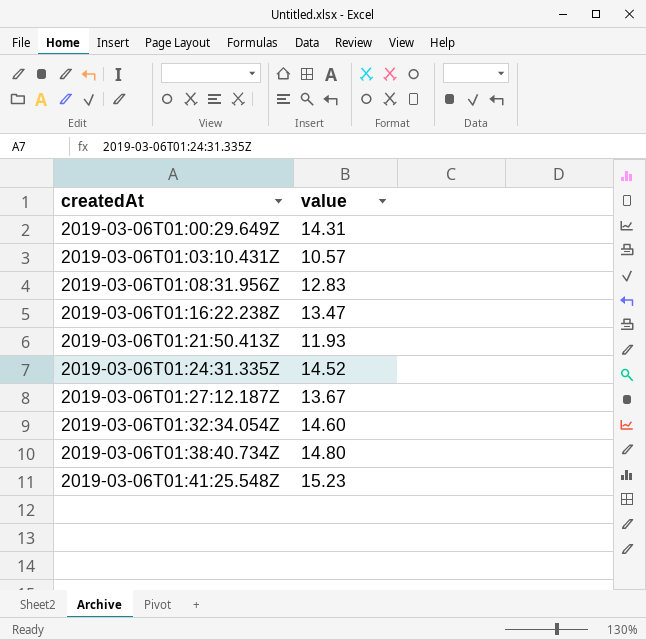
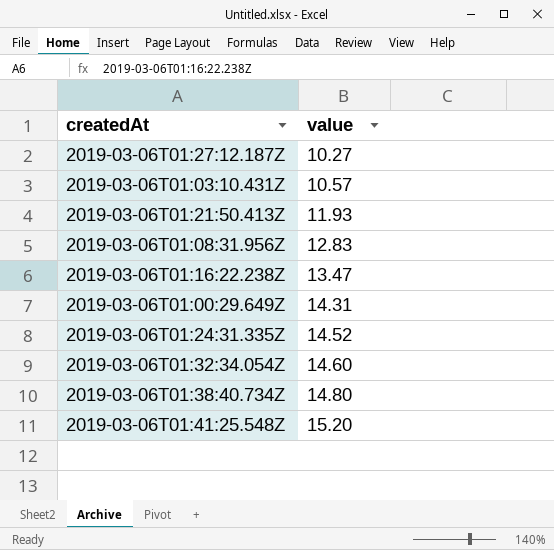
row order: createdAt ascending -> value ascending
2019-03-06T01:27:12.187Z | value: 13.67 -> 10.27
2019-03-06T01:41:25.548Z | value: 15.23 -> 15.20

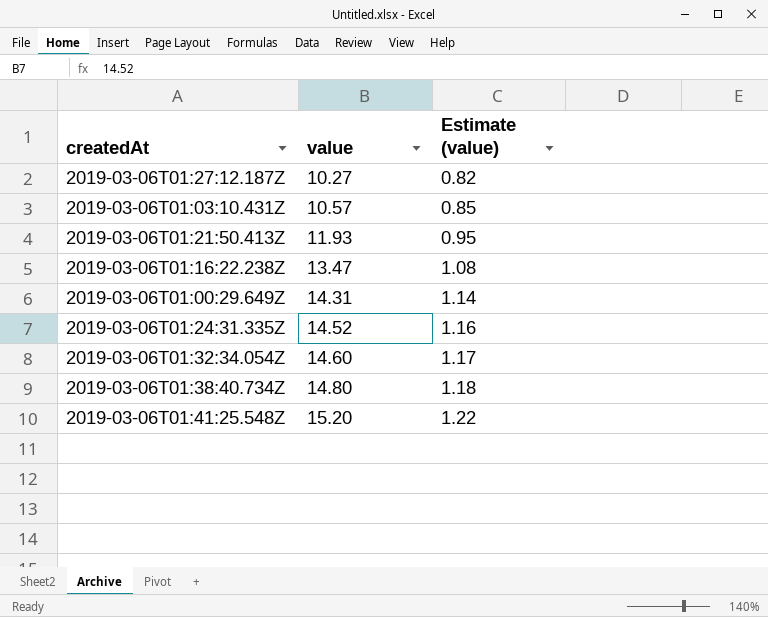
column Estimate (value) | formula: none -> [value] * 0.08
row 2019-03-06T01:08:31.956Z: 12.83 -> none

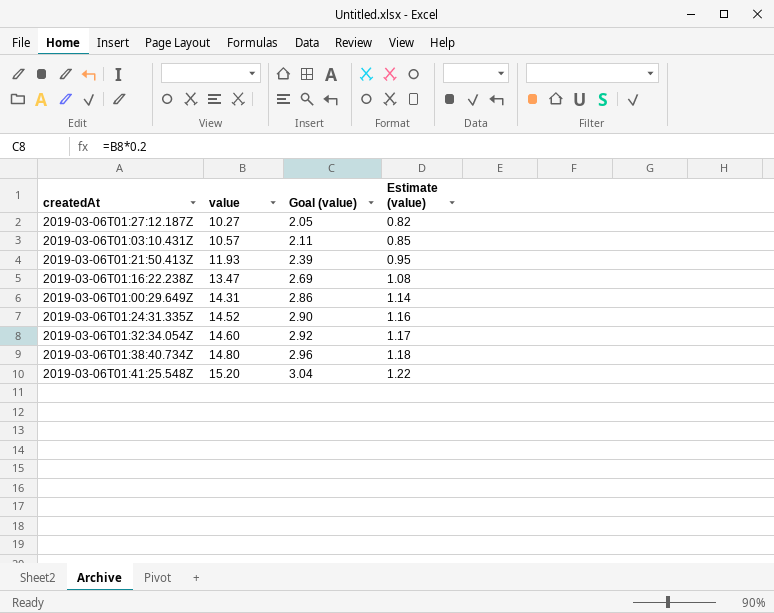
column Goal (value) | formula: none -> [value] * 0.2

